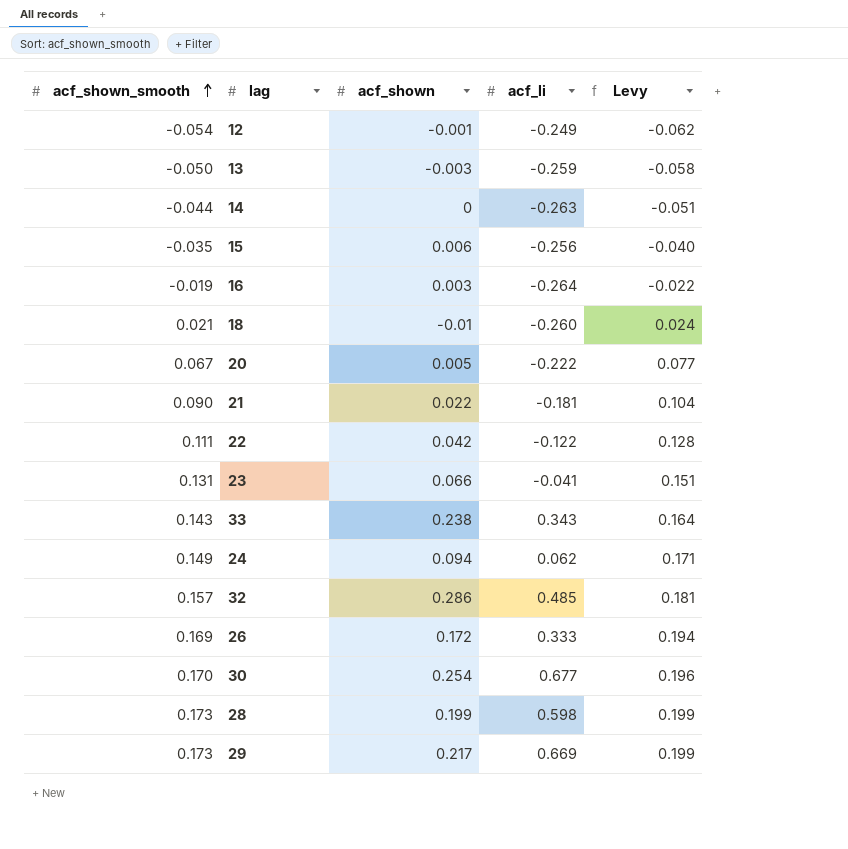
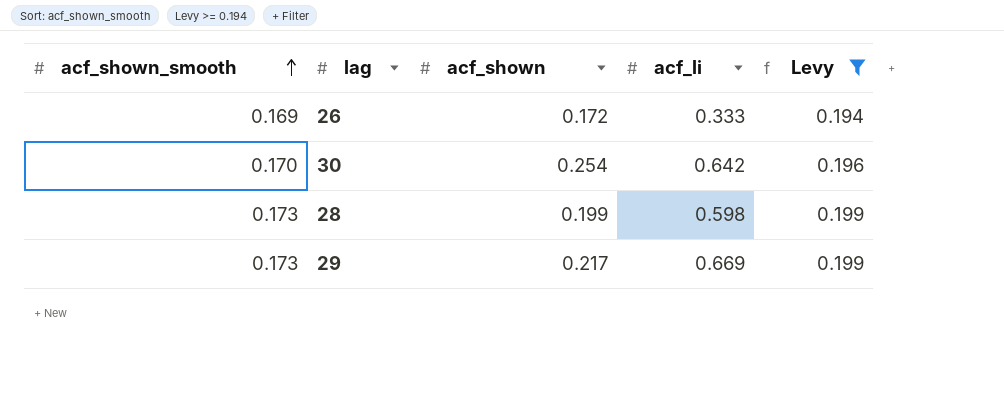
filter: none -> Levy >= 0.194
30 | acf_li: 0.677 -> 0.642

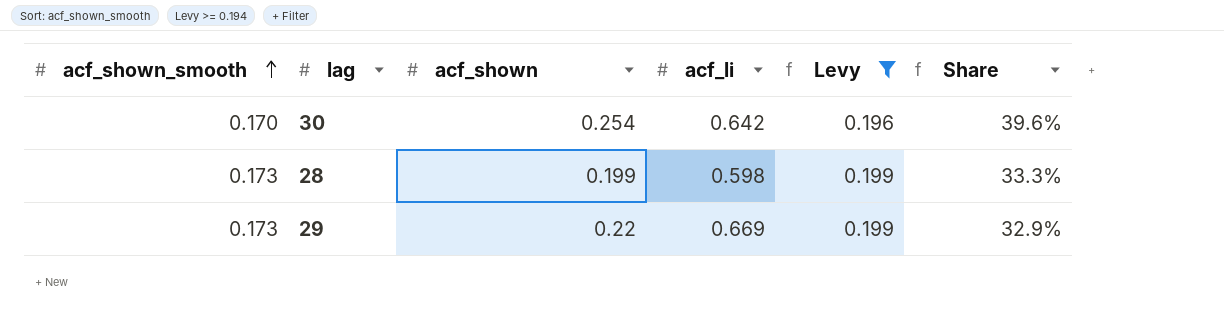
column Share | formula: none -> [acf_shown] / [acf_li]
row 26: 0.169 | 0.172 | 0.333 | 0.194 -> none
29 | acf_shown: 0.217 -> 0.22

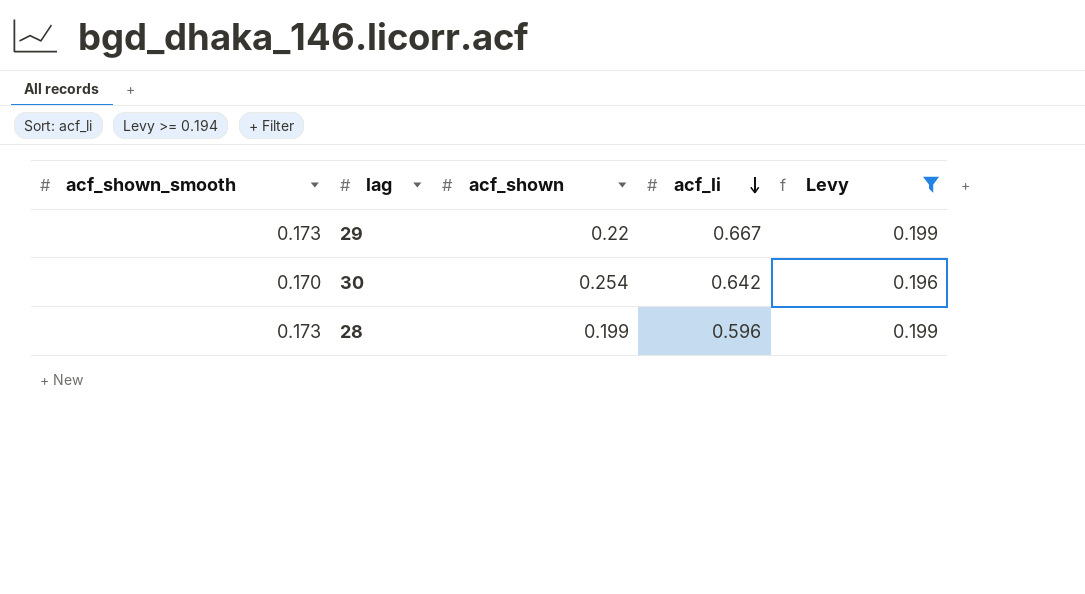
row order: acf_shown_smooth ascending -> acf_li descending
column Share | formula: [acf_shown] / [acf_li] -> none
29 | acf_li: 0.669 -> 0.667
28 | acf_li: 0.598 -> 0.596

